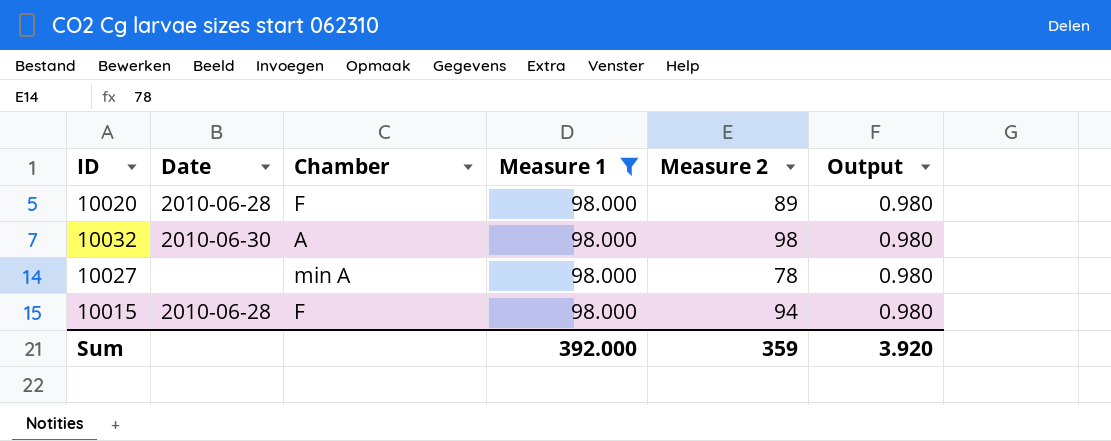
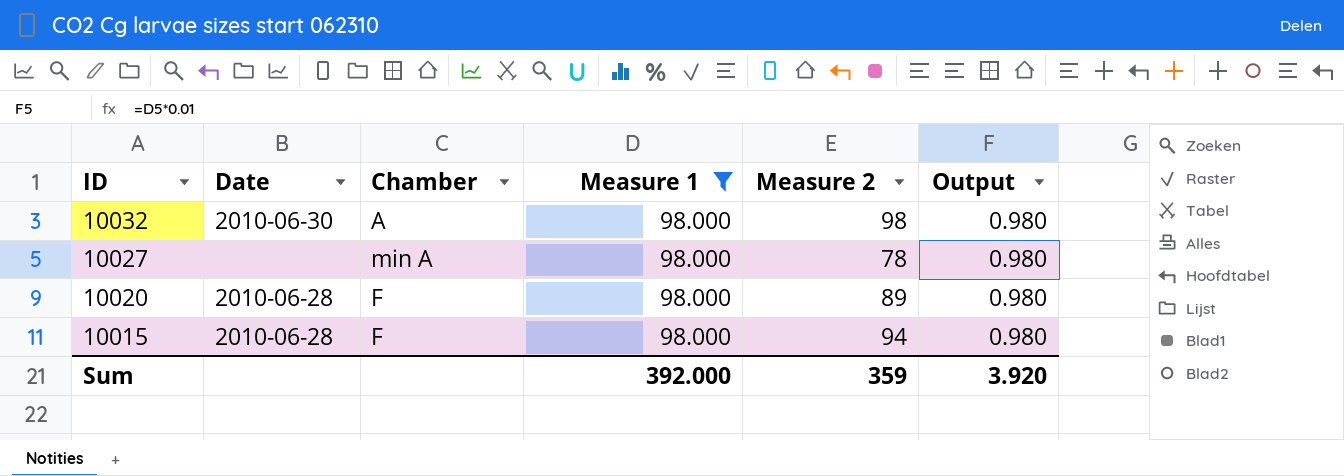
row order: none -> ID descending

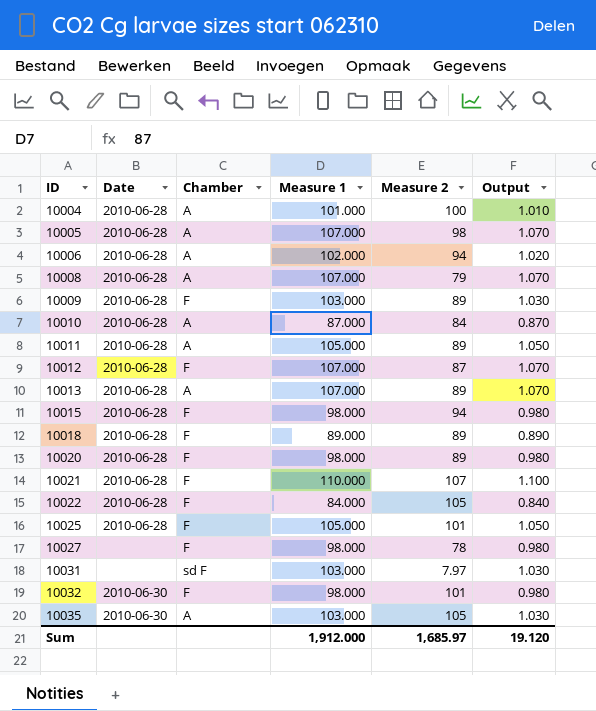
filter: Measure 1 = 98.000 -> none
row order: ID descending -> ID ascending
10027 | Chamber: min A -> F
10032 | Chamber: A -> F
10032 | Measure 2: 98 -> 101
Sum | Measure 1: 392.000 -> 1,912.000
Sum | Measure 2: 359 -> 1,685.97
Sum | Output: 3.920 -> 19.120

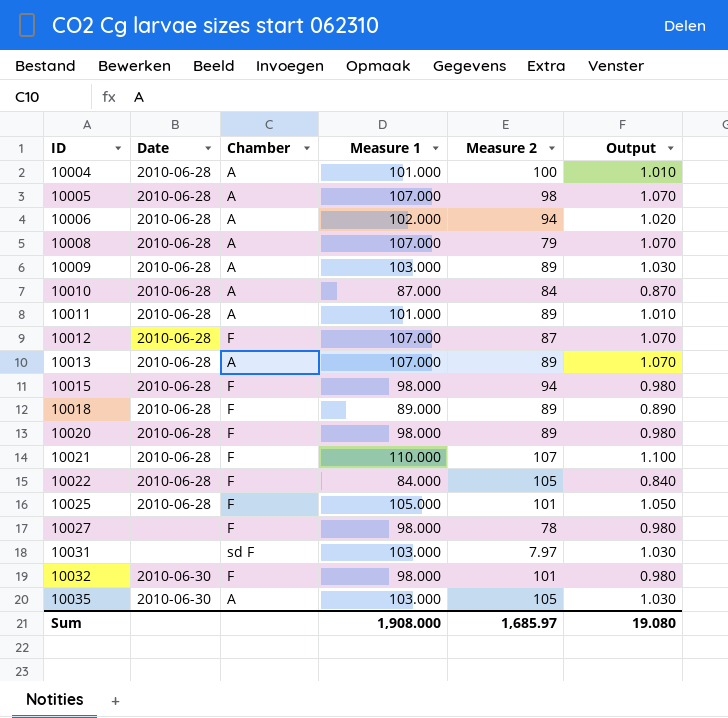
10009 | Chamber: F -> A
10011 | Measure 1: 105.000 -> 101.000
10011 | Output: 1.050 -> 1.010
Sum | Measure 1: 1,912.000 -> 1,908.000
Sum | Output: 19.120 -> 19.080

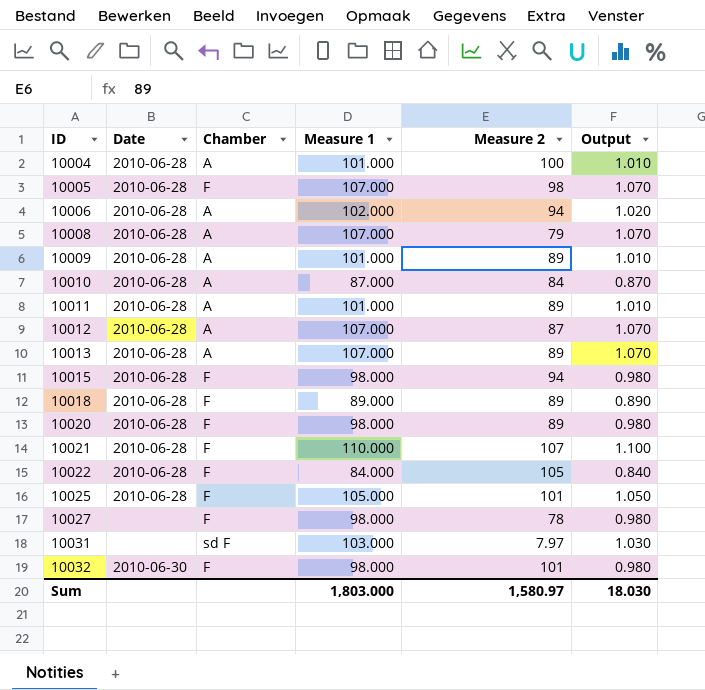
row 10035: 2010-06-30 | A | 103.000 | 105 | 1.030 -> none
10005 | Chamber: A -> F
10009 | Measure 1: 103.000 -> 101.000
10009 | Output: 1.030 -> 1.010
10012 | Chamber: F -> A
Sum | Measure 1: 1,908.000 -> 1,803.000
Sum | Measure 2: 1,685.97 -> 1,580.97
Sum | Output: 19.080 -> 18.030

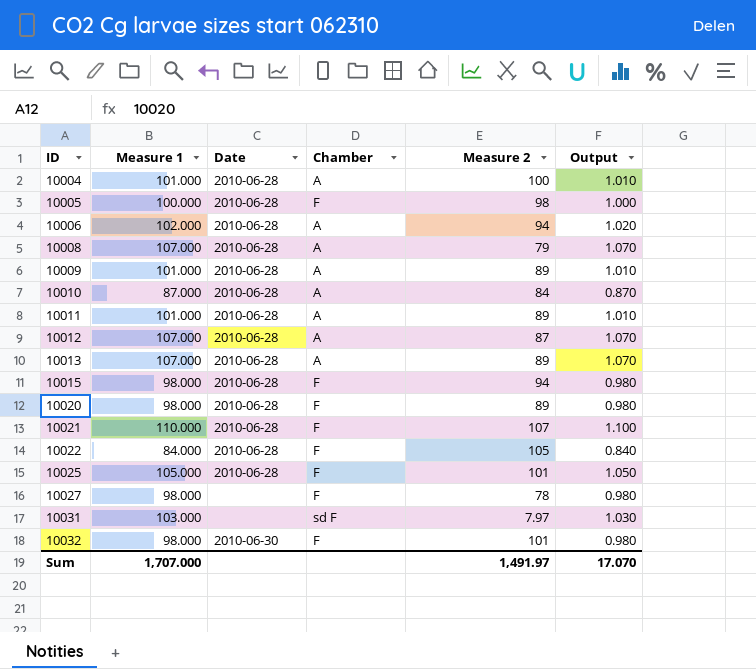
column Measure 1 | position: 4 -> 2
row 10018: 2010-06-28 | F | 89.000 | 89 | 0.890 -> none
10005 | Measure 1: 107.000 -> 100.000
10005 | Output: 1.070 -> 1.000
Sum | Measure 1: 1,803.000 -> 1,707.000
Sum | Measure 2: 1,580.97 -> 1,491.97
Sum | Output: 18.030 -> 17.070

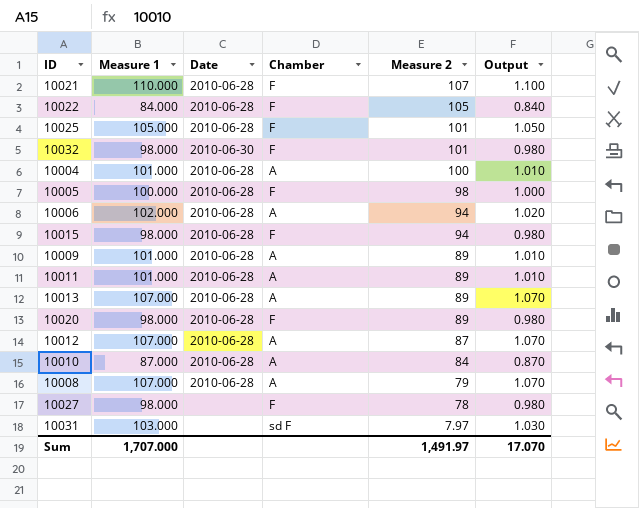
row order: ID ascending -> Measure 2 descending

